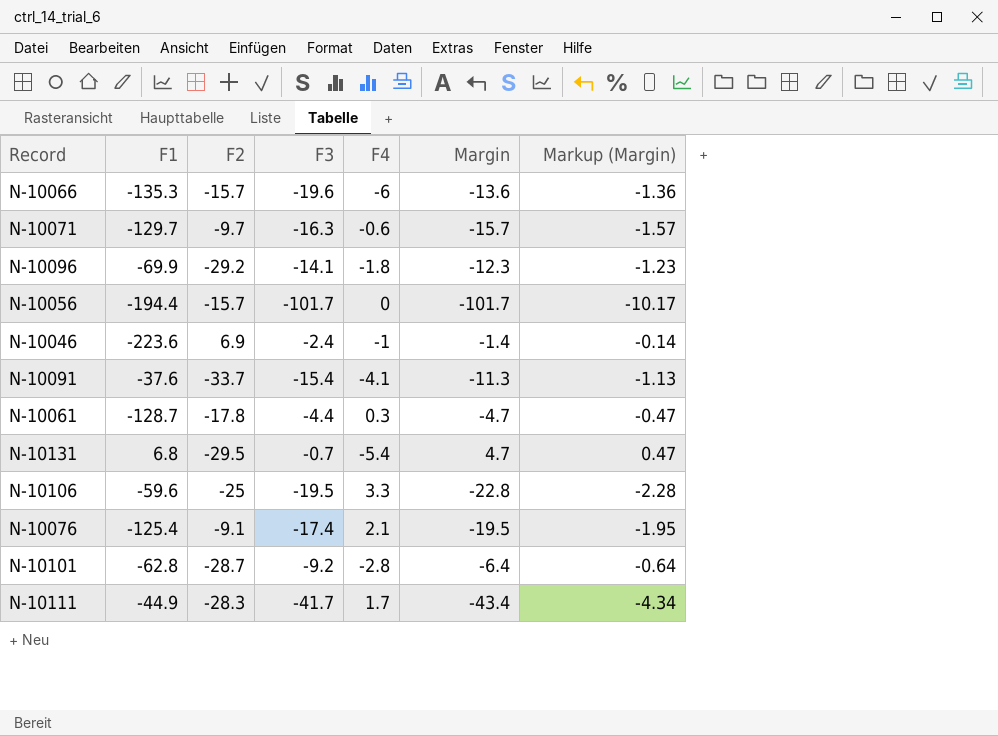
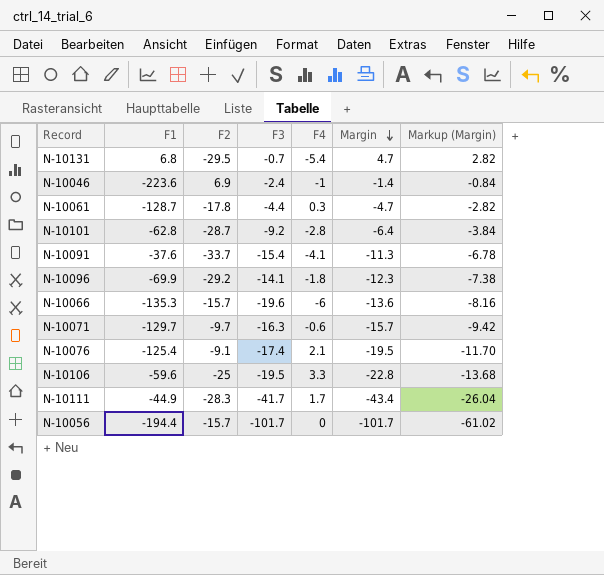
row order: none -> Margin descending
column Markup (Margin) | formula: [Margin] * 0.1 -> [Margin] * 0.6

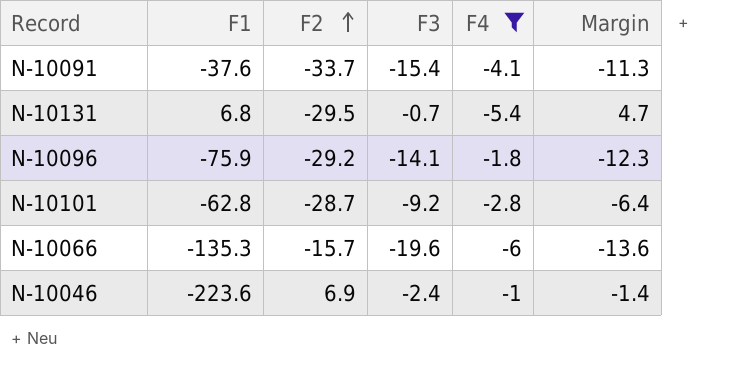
filter: none -> F4 <= -1
row order: Margin descending -> F2 ascending
column Markup (Margin) | formula: [Margin] * 0.6 -> none
N-10096 | F1: -69.9 -> -75.9

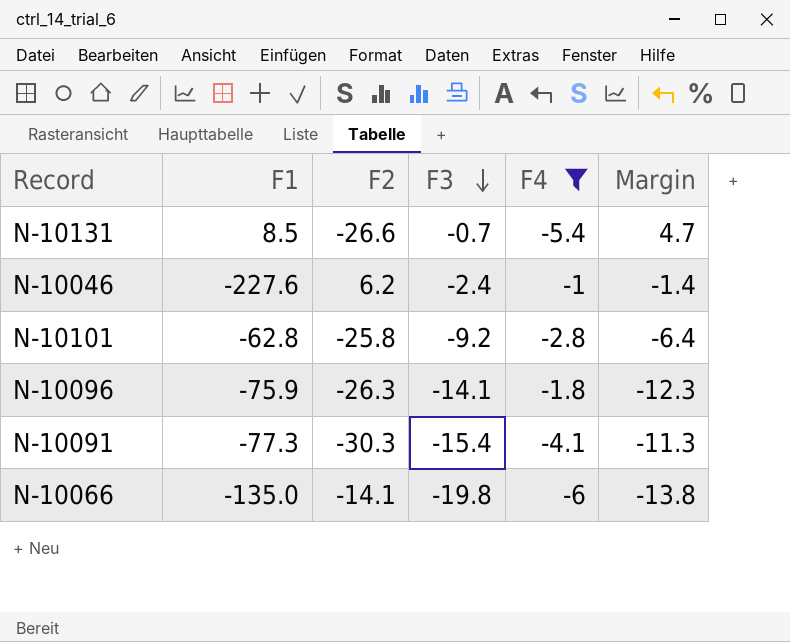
row order: F2 ascending -> F3 descending
N-10131 | F1: 6.8 -> 8.5
N-10131 | F2: -29.5 -> -26.6
N-10046 | F1: -223.6 -> -227.6
N-10046 | F2: 6.9 -> 6.2
N-10101 | F2: -28.7 -> -25.8
N-10096 | F2: -29.2 -> -26.3
N-10091 | F1: -37.6 -> -77.3
N-10091 | F2: -33.7 -> -30.3
N-10066 | F1: -135.3 -> -135.0
N-10066 | F2: -15.7 -> -14.1
N-10066 | F3: -19.6 -> -19.8
N-10066 | Margin: -13.6 -> -13.8

